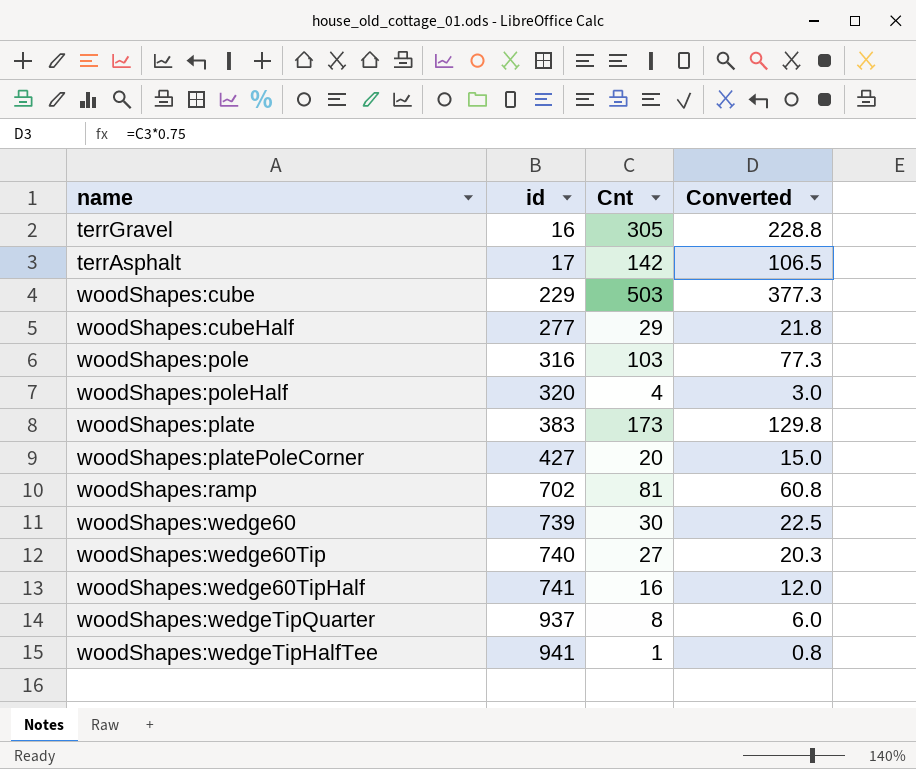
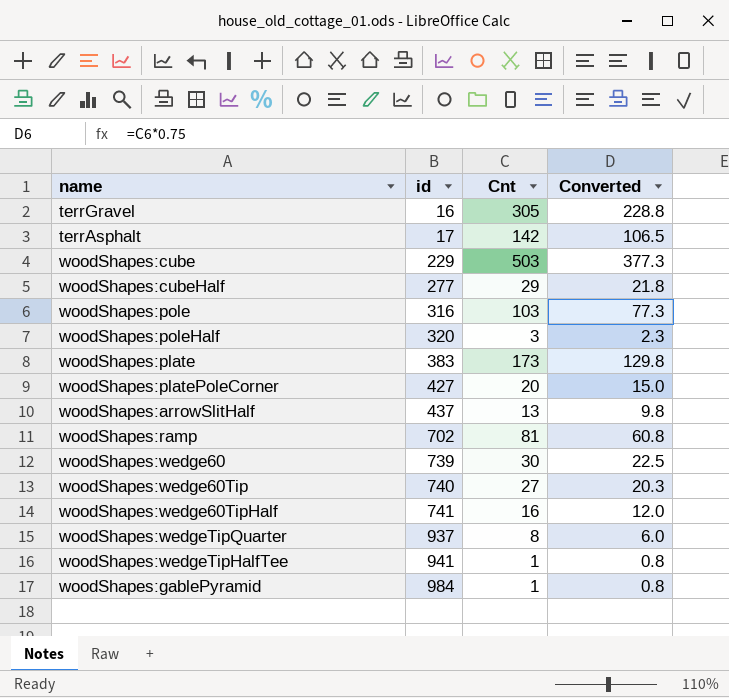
woodShapes:poleHalf | Cnt: 4 -> 3
woodShapes:poleHalf | Converted: 3.0 -> 2.3
row woodShapes:arrowSlitHalf: none -> 437 | 13 | 9.8
row woodShapes:gablePyramid: none -> 984 | 1 | 0.8

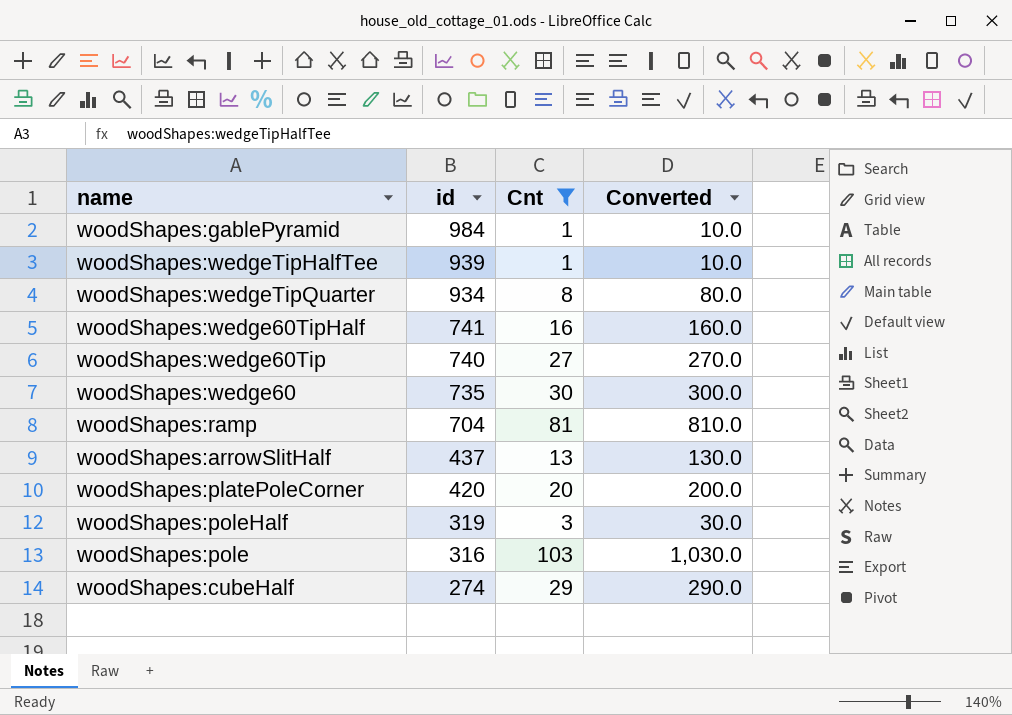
filter: none -> Cnt <= 103
row order: id ascending -> id descending
column Converted | formula: [Cnt] * 0.75 -> [Cnt] * 10
woodShapes:wedgeTipHalfTee | id: 941 -> 939
woodShapes:wedgeTipQuarter | id: 937 -> 934
woodShapes:wedge60 | id: 739 -> 735
woodShapes:ramp | id: 702 -> 704
woodShapes:platePoleCorner | id: 427 -> 420
woodShapes:poleHalf | id: 320 -> 319
woodShapes:cubeHalf | id: 277 -> 274

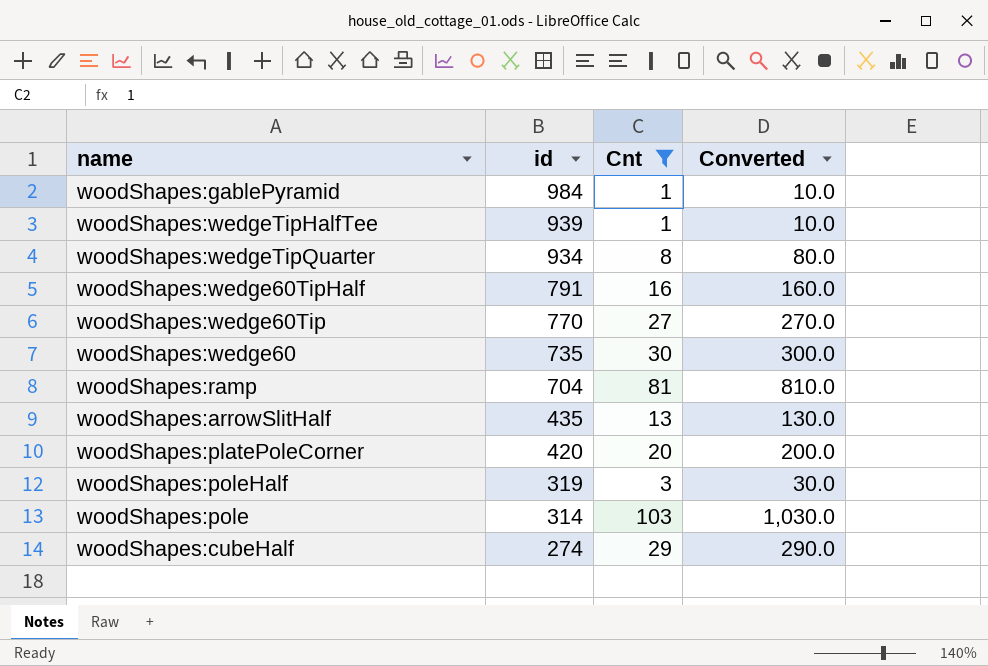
woodShapes:wedge60TipHalf | id: 741 -> 791
woodShapes:wedge60Tip | id: 740 -> 770
woodShapes:arrowSlitHalf | id: 437 -> 435
woodShapes:pole | id: 316 -> 314

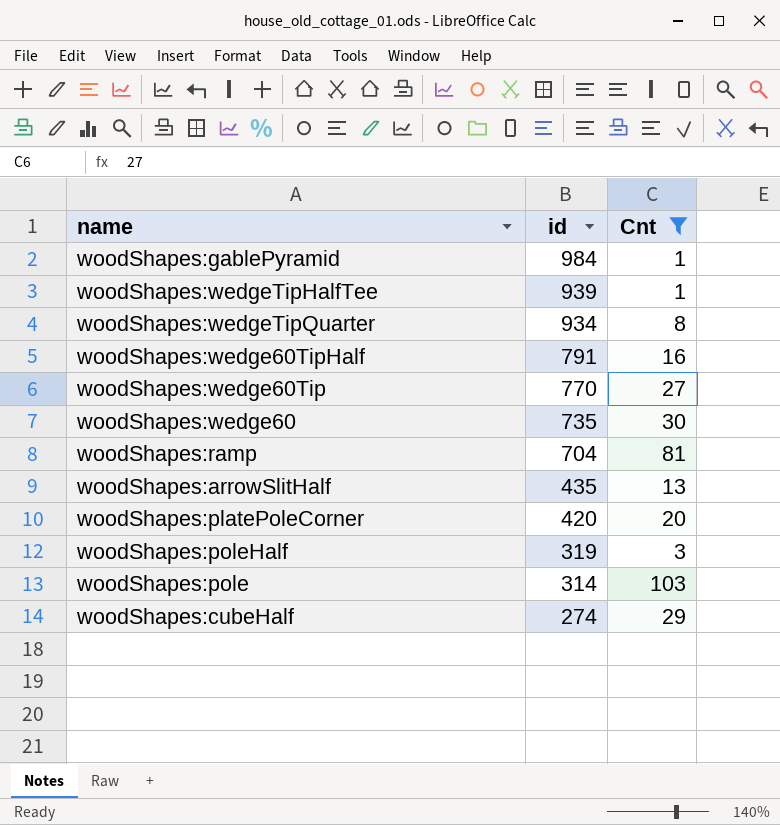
column Converted | formula: [Cnt] * 10 -> none

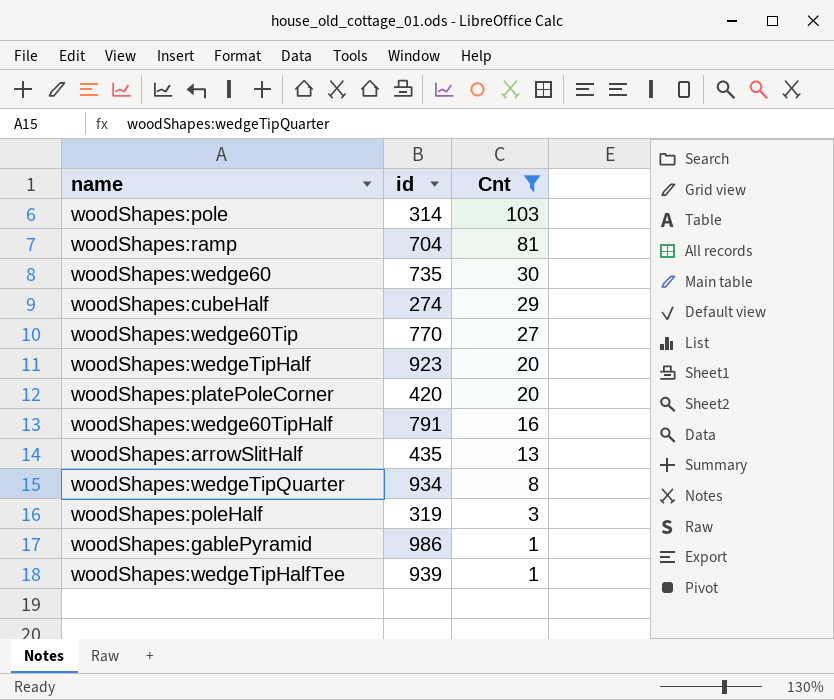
row order: id descending -> Cnt descending
row woodShapes:wedgeTipHalf: none -> 923 | 20
woodShapes:gablePyramid | id: 984 -> 986

